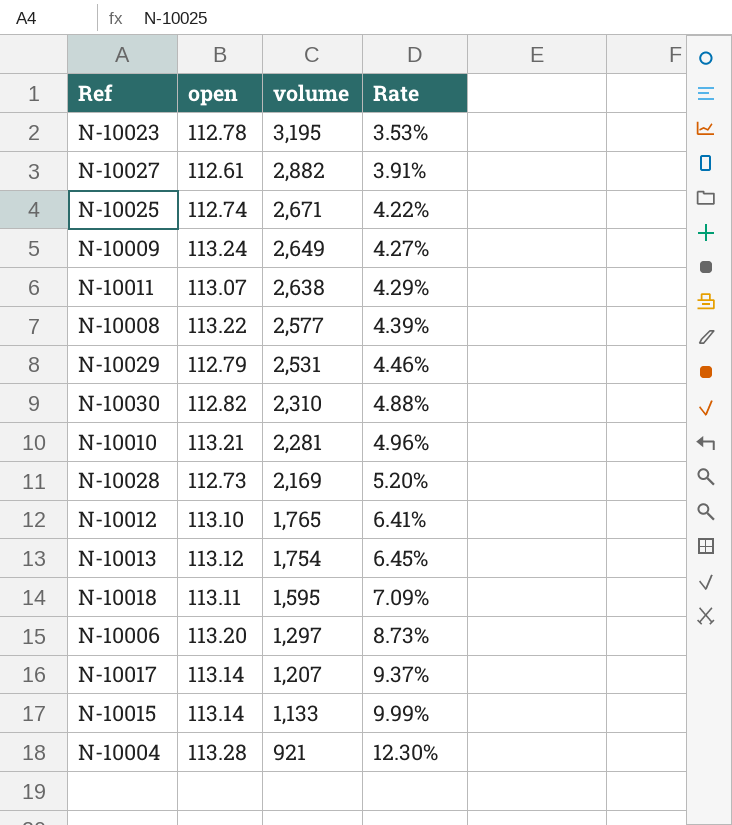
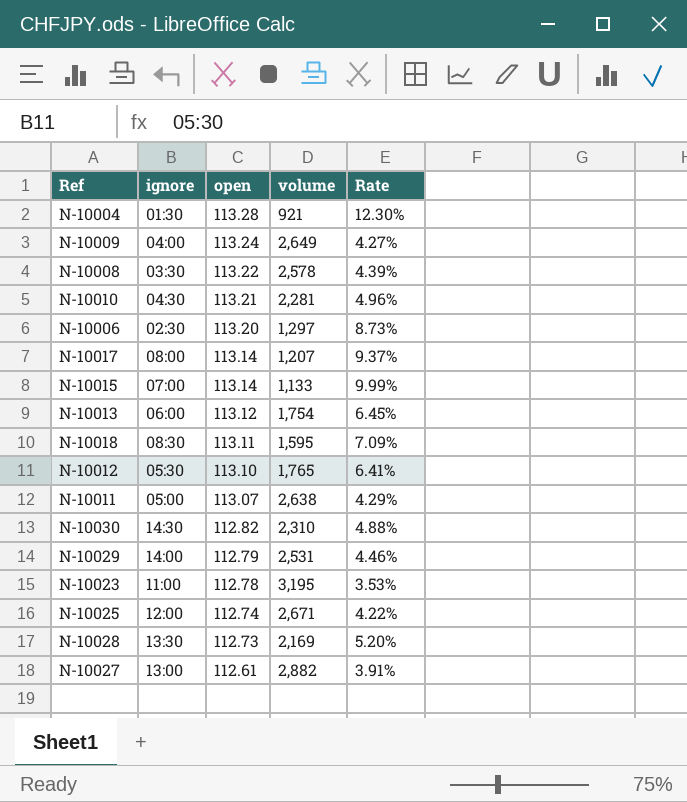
row order: volume descending -> open descending
column ignore | position: none -> 2
N-10008 | volume: 2,577 -> 2,578

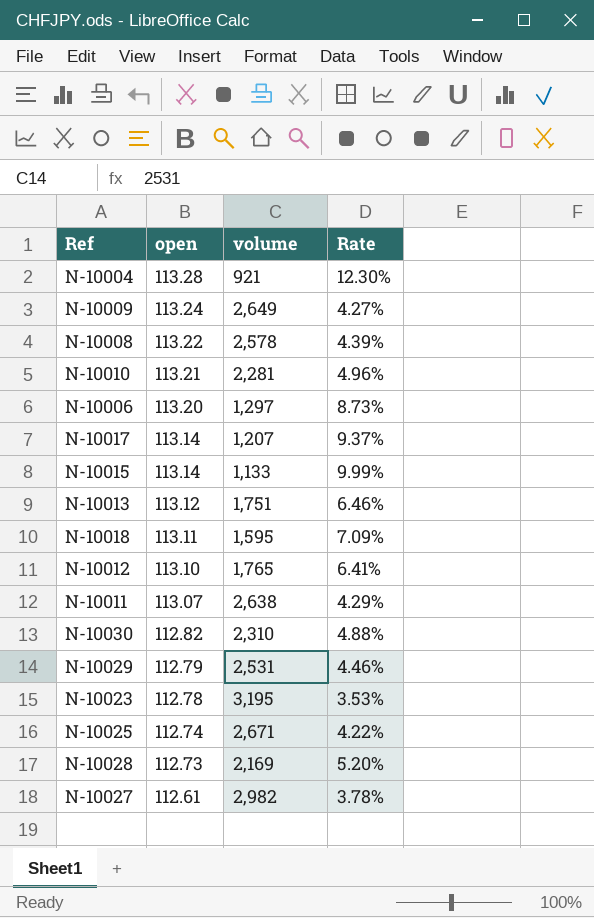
column ignore | position: 2 -> none
N-10013 | volume: 1,754 -> 1,751
N-10013 | Rate: 6.45% -> 6.46%
N-10027 | volume: 2,882 -> 2,982
N-10027 | Rate: 3.91% -> 3.78%

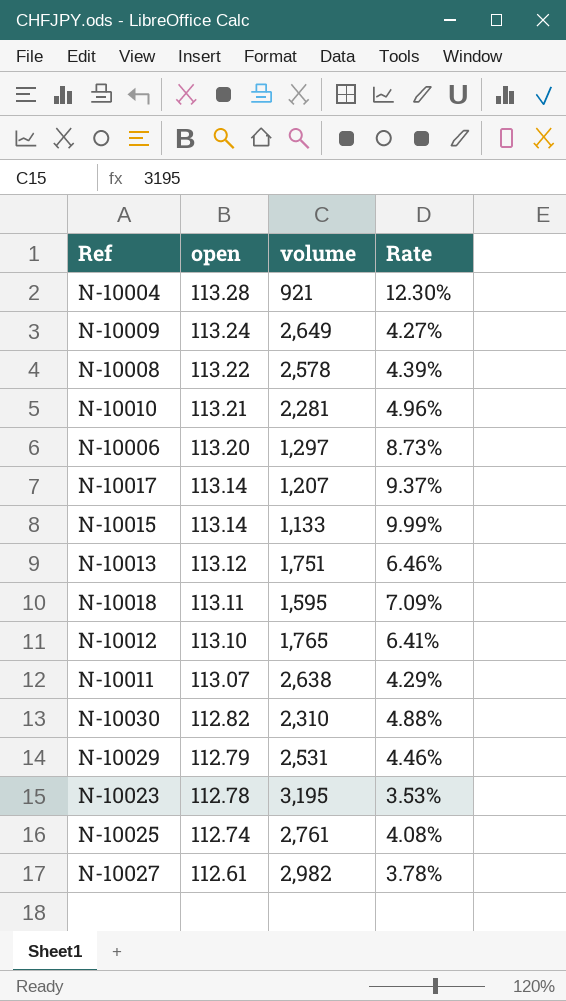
row N-10028: 112.73 | 2,169 | 5.20% -> none
N-10025 | volume: 2,671 -> 2,761
N-10025 | Rate: 4.22% -> 4.08%

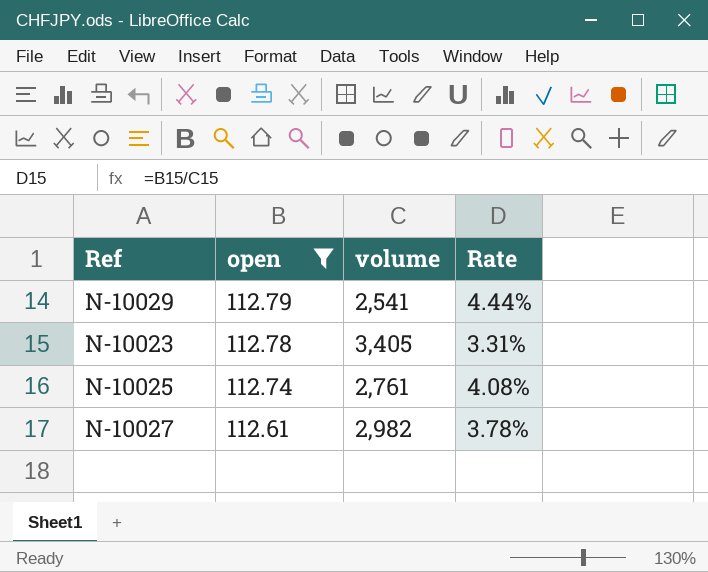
filter: none -> open <= 112.79
N-10029 | volume: 2,531 -> 2,541
N-10029 | Rate: 4.46% -> 4.44%
N-10023 | volume: 3,195 -> 3,405
N-10023 | Rate: 3.53% -> 3.31%

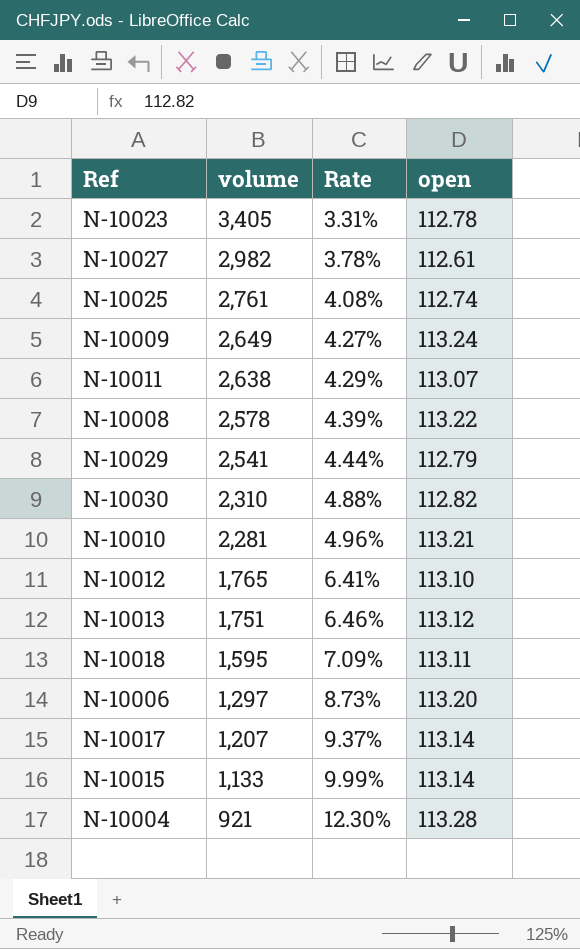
filter: open <= 112.79 -> none
row order: open descending -> volume descending
column open | position: 2 -> 4

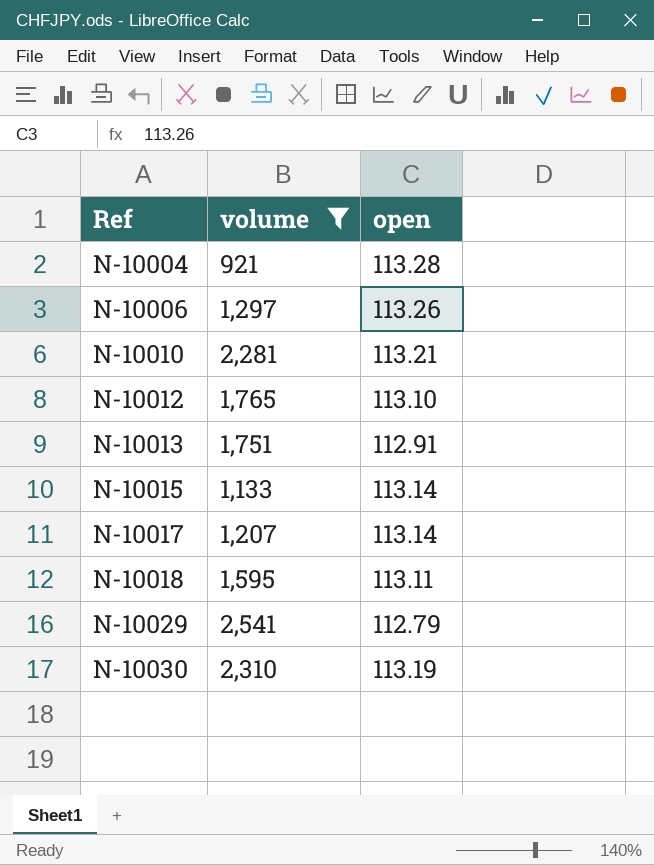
filter: none -> volume <= 2,541
row order: volume descending -> Ref ascending
column Rate | formula: [open] / [volume] -> none
N-10006 | open: 113.20 -> 113.26
N-10013 | open: 113.12 -> 112.91
N-10030 | open: 112.82 -> 113.19

